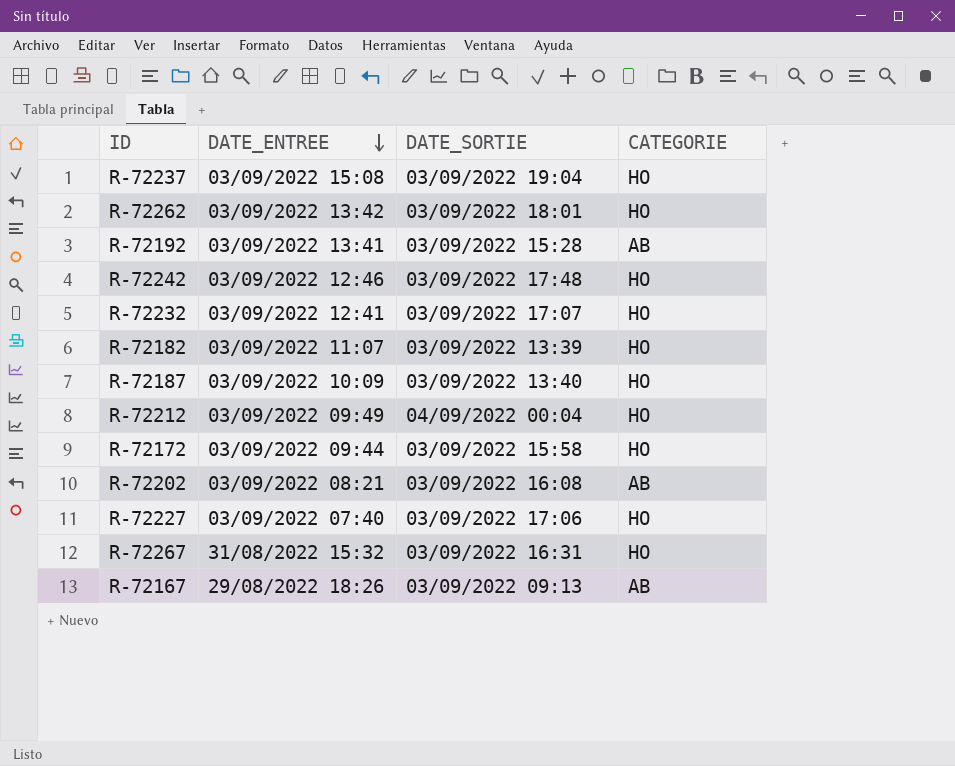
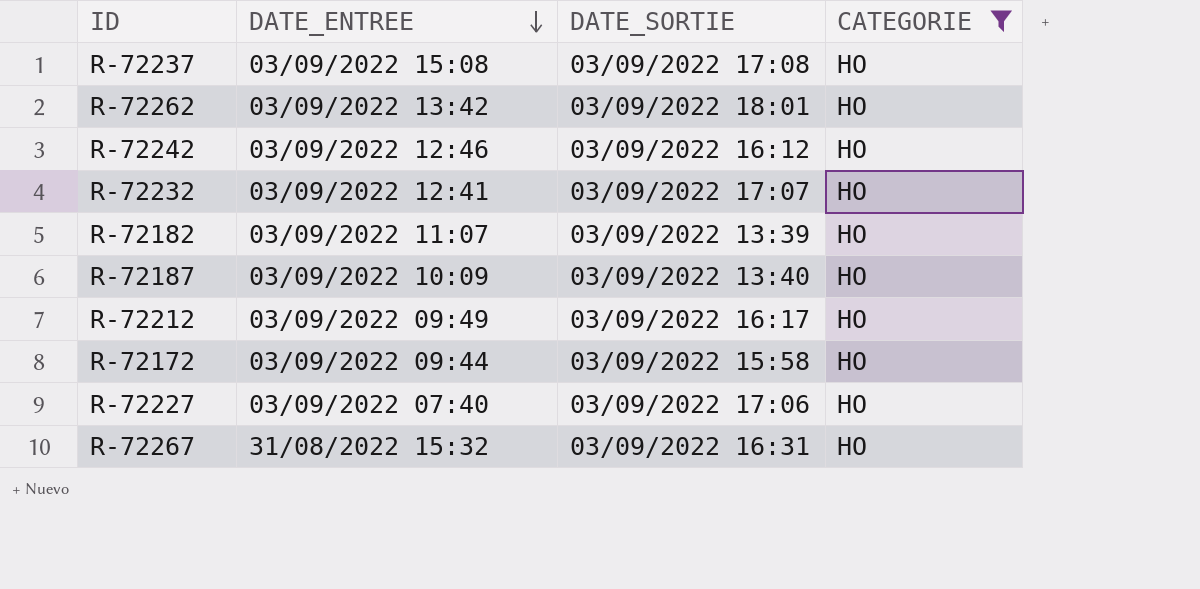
filter: none -> CATEGORIE = HO
R-72237 | DATE_SORTIE: 03/09/2022 19:04 -> 03/09/2022 17:08
R-72242 | DATE_SORTIE: 03/09/2022 17:48 -> 03/09/2022 16:12
R-72212 | DATE_SORTIE: 04/09/2022 00:04 -> 03/09/2022 16:17

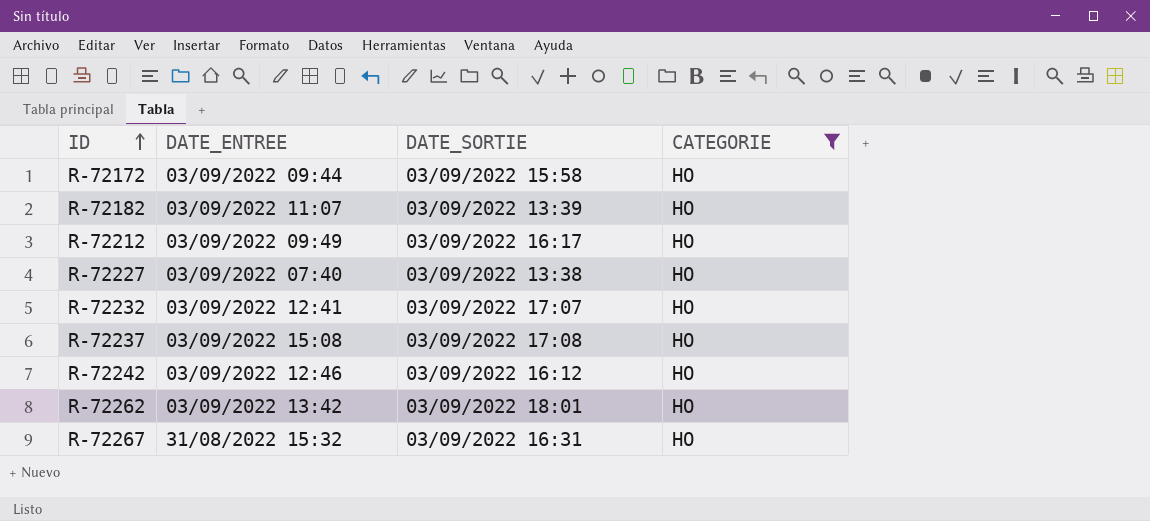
row order: DATE_ENTREE descending -> ID ascending
row R-72187: 03/09/2022 10:09 | 03/09/2022 13:40 | HO -> none
R-72227 | DATE_SORTIE: 03/09/2022 17:06 -> 03/09/2022 13:38

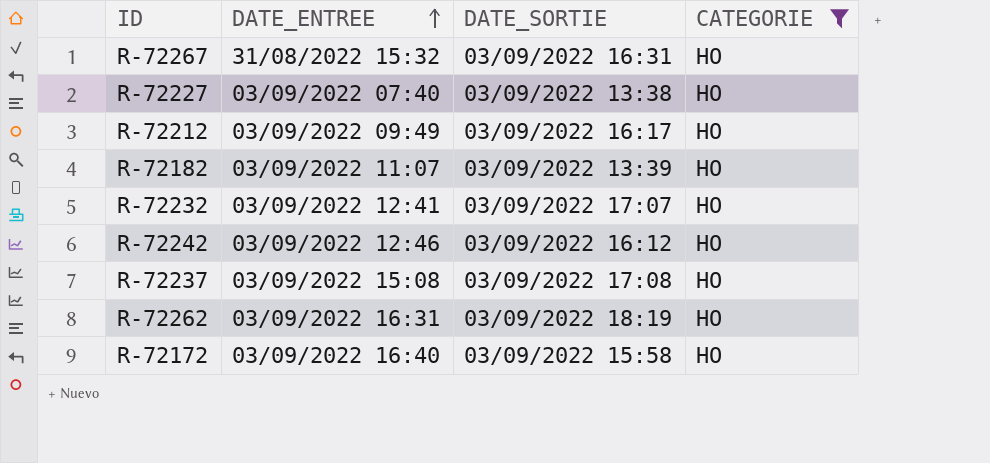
row order: ID ascending -> DATE_ENTREE ascending
R-72262 | DATE_ENTREE: 03/09/2022 13:42 -> 03/09/2022 16:31
R-72262 | DATE_SORTIE: 03/09/2022 18:01 -> 03/09/2022 18:19
R-72172 | DATE_ENTREE: 03/09/2022 09:44 -> 03/09/2022 16:40

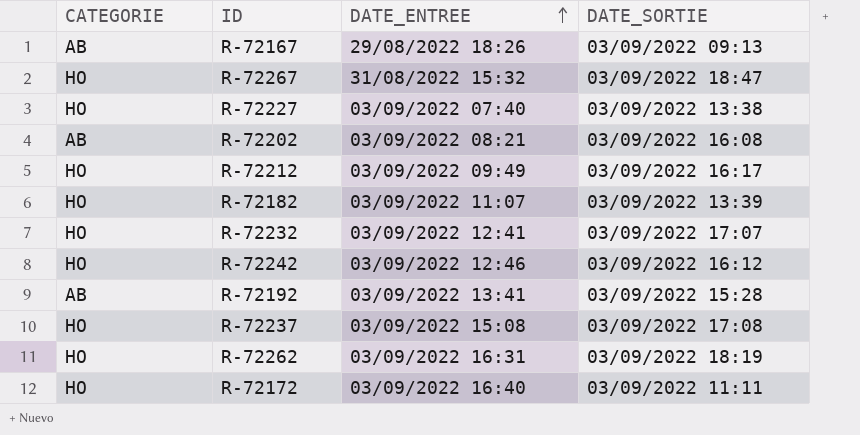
filter: CATEGORIE = HO -> none
column CATEGORIE | position: 4 -> 1
R-72267 | DATE_SORTIE: 03/09/2022 16:31 -> 03/09/2022 18:47
R-72172 | DATE_SORTIE: 03/09/2022 15:58 -> 03/09/2022 11:11

